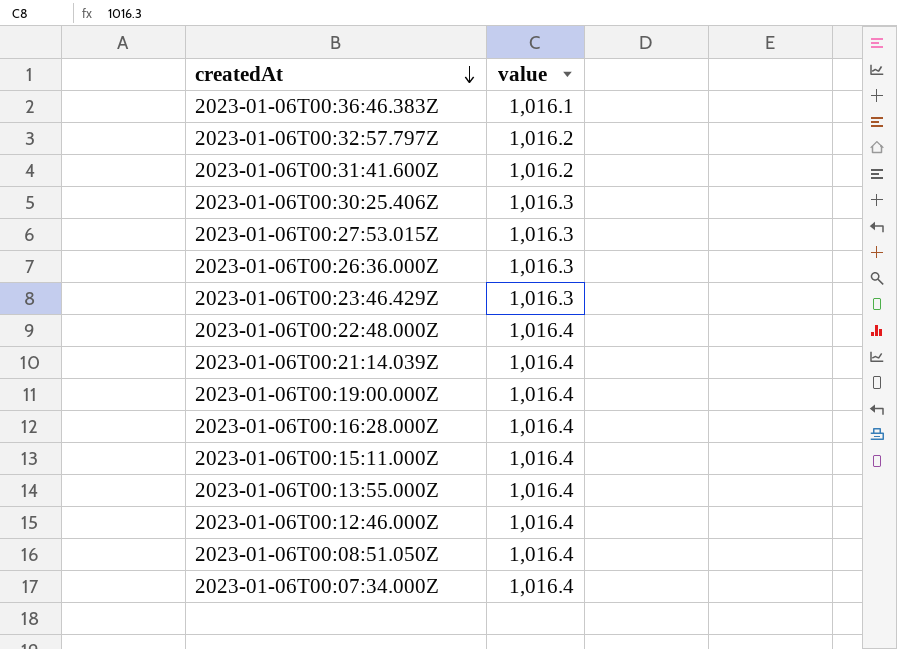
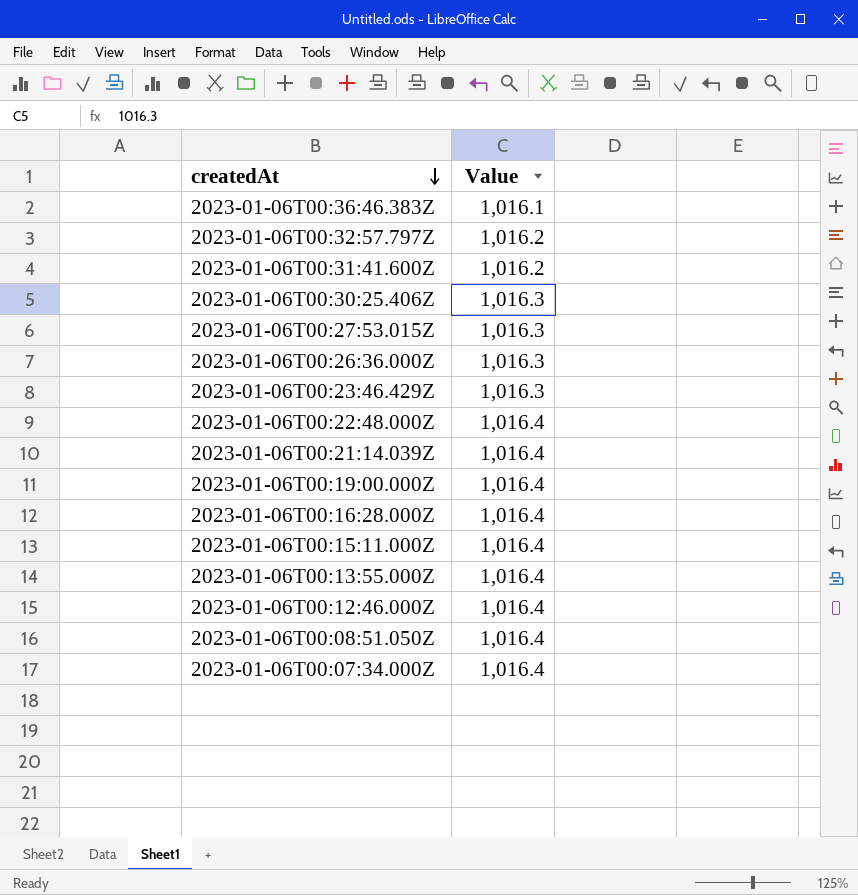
column name: value -> Value

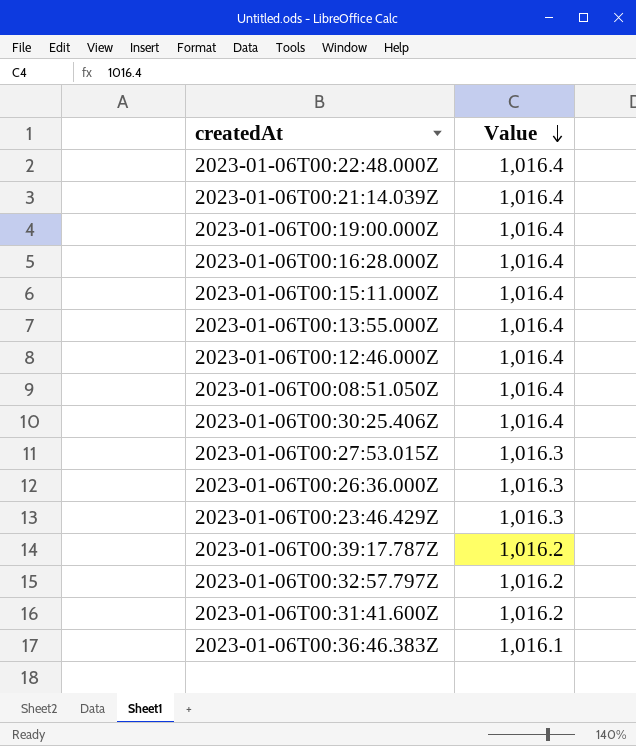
row order: createdAt descending -> Value descending
row 2023-01-06T00:07:34.000Z: 1,016.4 -> none
2023-01-06T00:30:25.406Z | Value: 1,016.3 -> 1,016.4
row 2023-01-06T00:39:17.787Z: none -> 1,016.2

